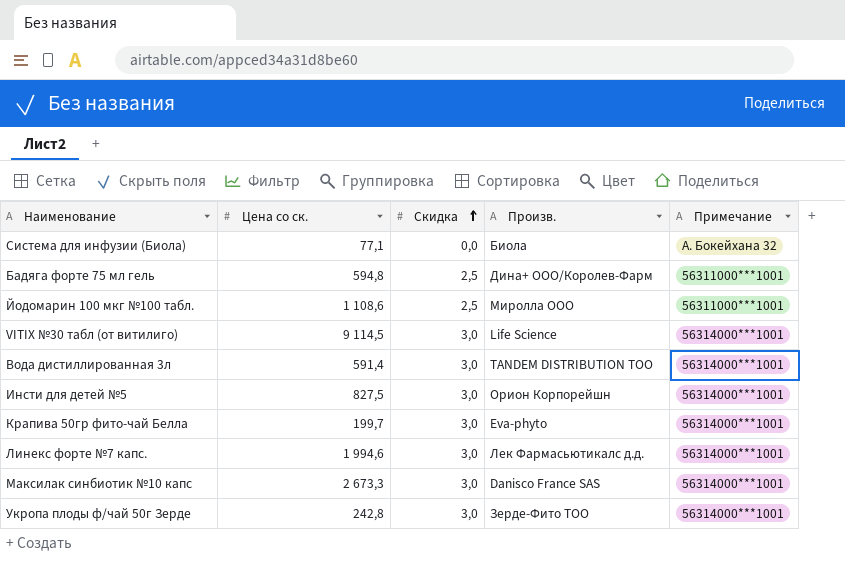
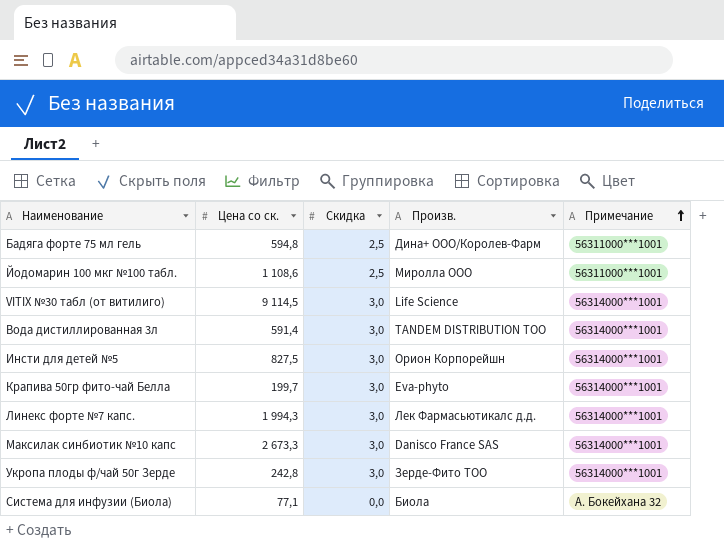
row order: Скидка ascending -> Примечание ascending
Линекс форте №7 капс. | Цена со ск.: 1 994,6 -> 1 994,3

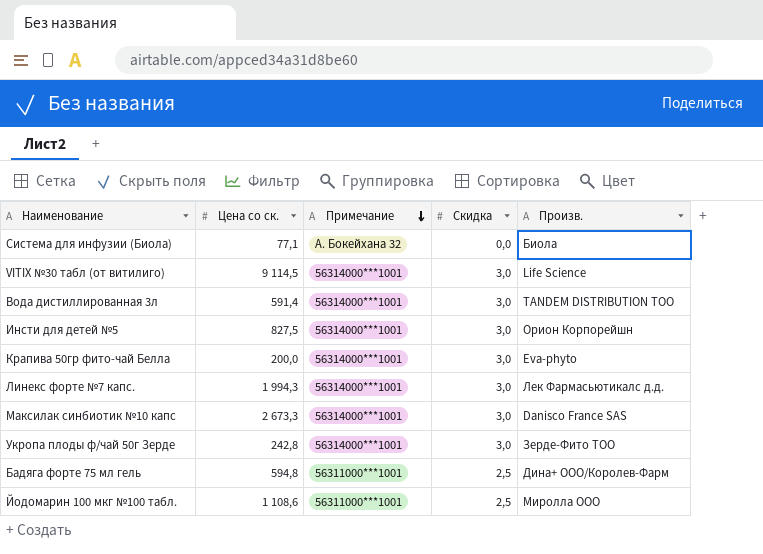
row order: Примечание ascending -> Примечание descending
column Примечание | position: 5 -> 3
Крапива 50гр фито-чай Белла | Цена со ск.: 199,7 -> 200,0

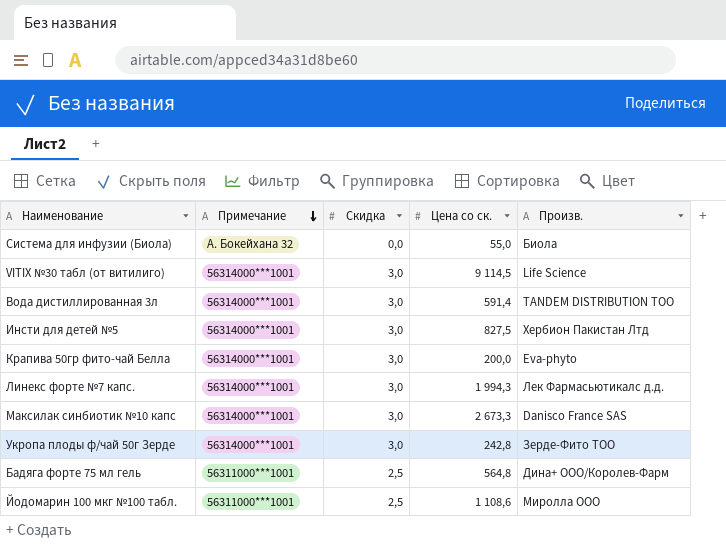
column Цена со ск. | position: 2 -> 4
Система для инфузии (Биола) | Цена со ск.: 77,1 -> 55,0
Инсти для детей №5 | Произв.: Орион Корпорейшн -> Хербион Пакистан Лтд
Бадяга форте 75 мл гель | Цена со ск.: 594,8 -> 564,8

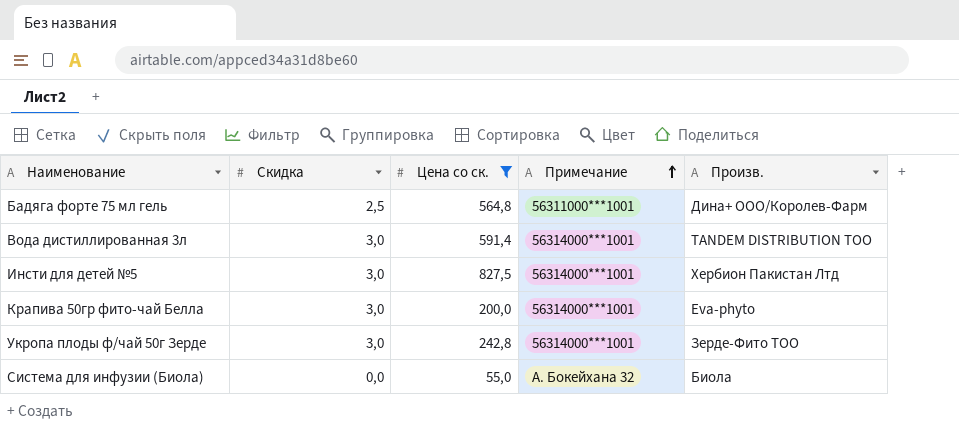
filter: none -> Цена со ск. <= 827,5
row order: Примечание descending -> Примечание ascending
column Примечание | position: 2 -> 4

